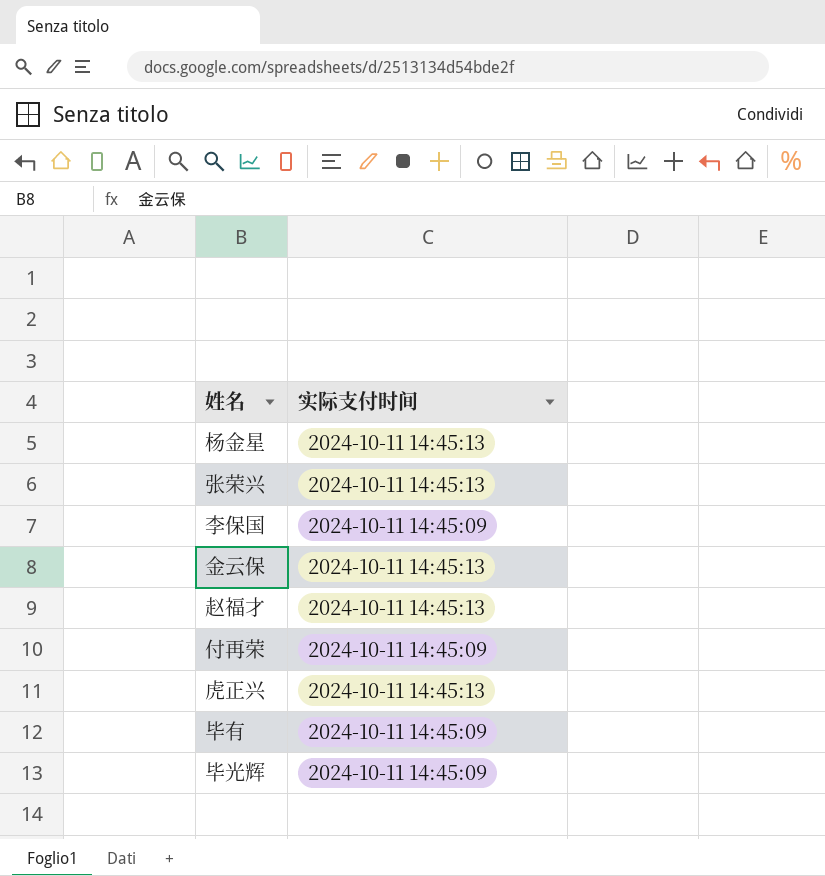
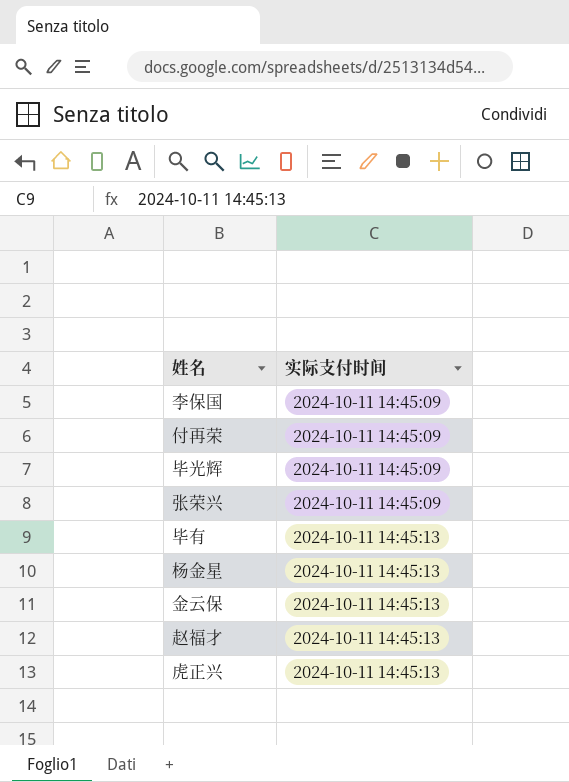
row order: none -> 实际支付时间 ascending
张荣兴 | 实际支付时间: 2024-10-11 14:45:13 -> 2024-10-11 14:45:09
毕有 | 实际支付时间: 2024-10-11 14:45:09 -> 2024-10-11 14:45:13

